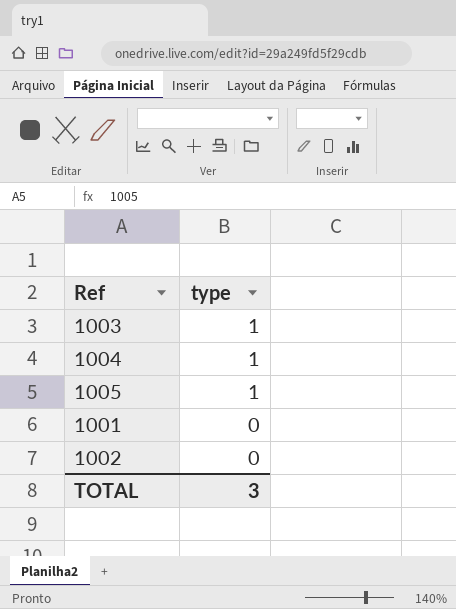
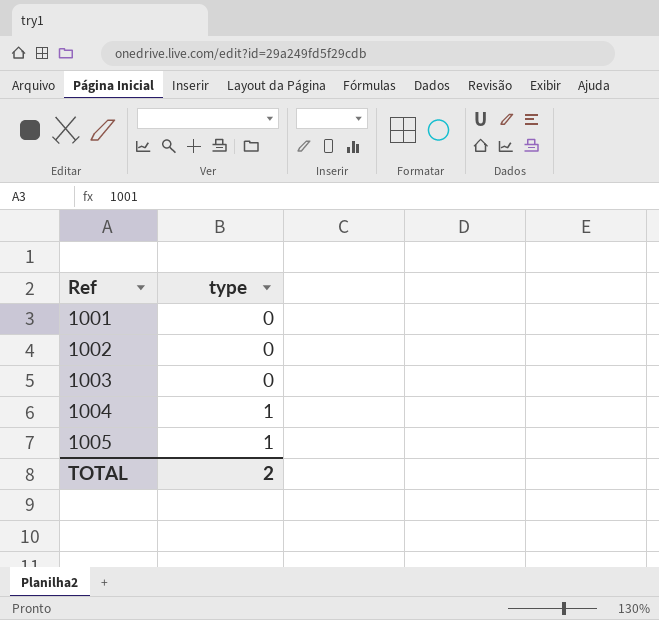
row order: type descending -> Ref ascending
1003 | type: 1 -> 0
TOTAL | type: 3 -> 2

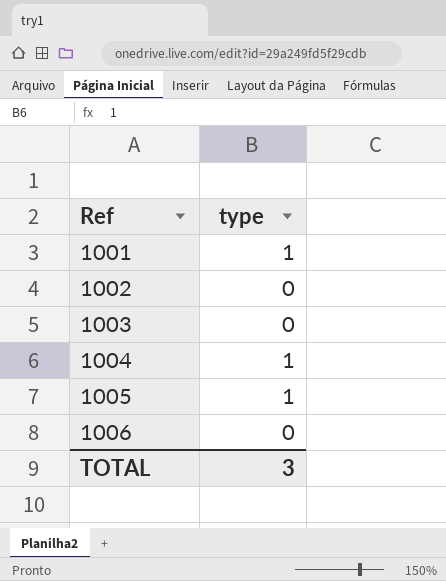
1001 | type: 0 -> 1
row 1006: none -> 0
TOTAL | type: 2 -> 3

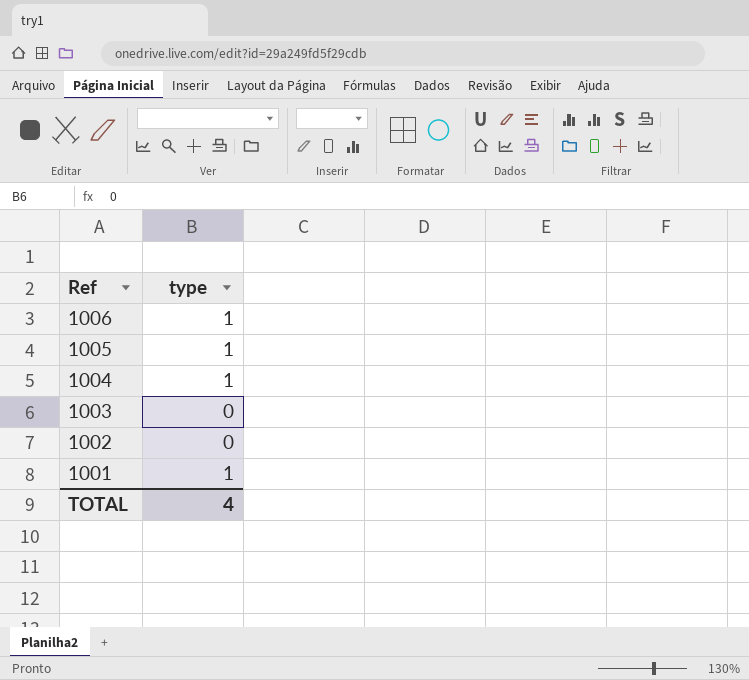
row order: Ref ascending -> Ref descending
1006 | type: 0 -> 1
TOTAL | type: 3 -> 4

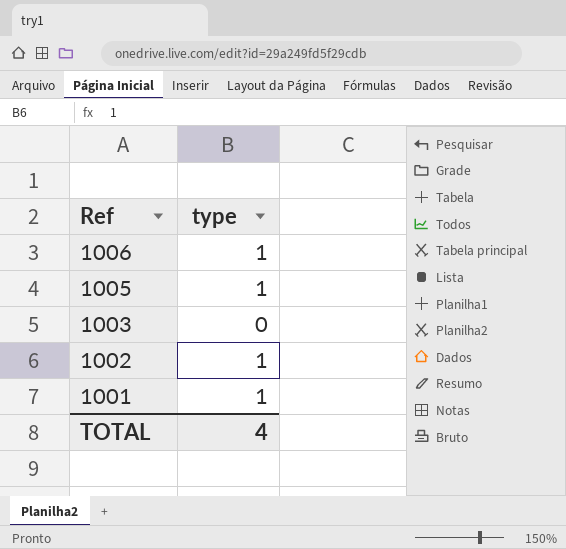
row 1004: 1 -> none
1002 | type: 0 -> 1

